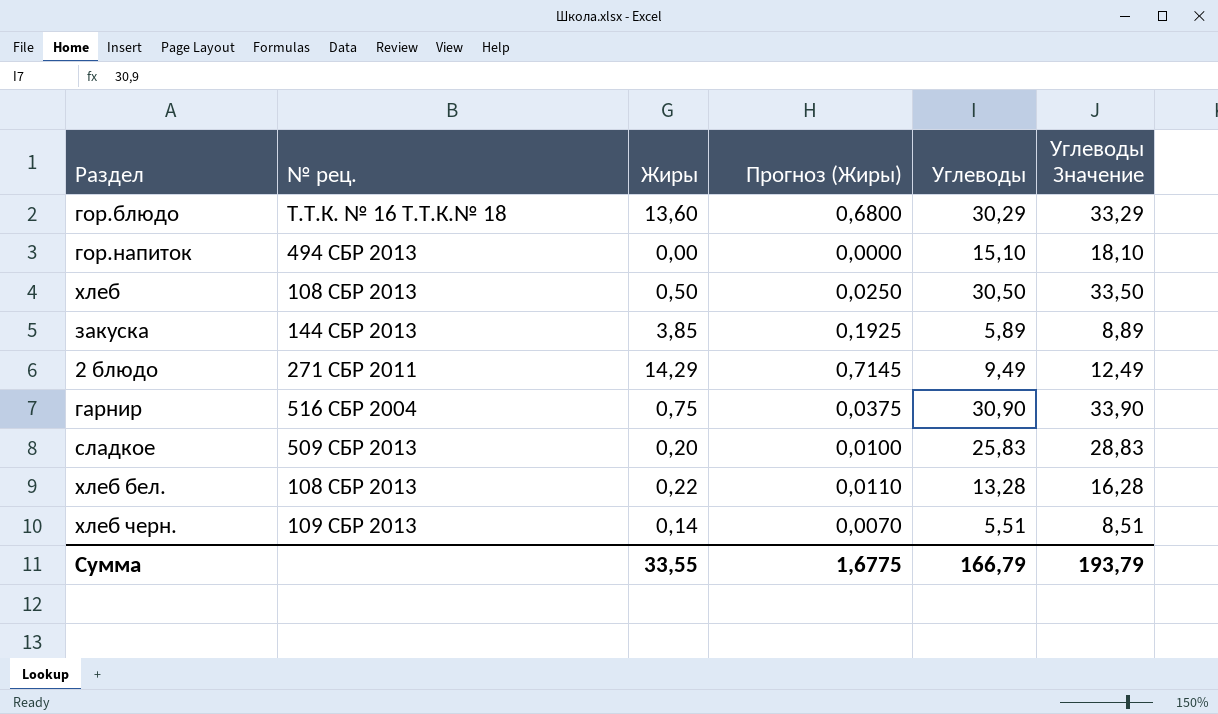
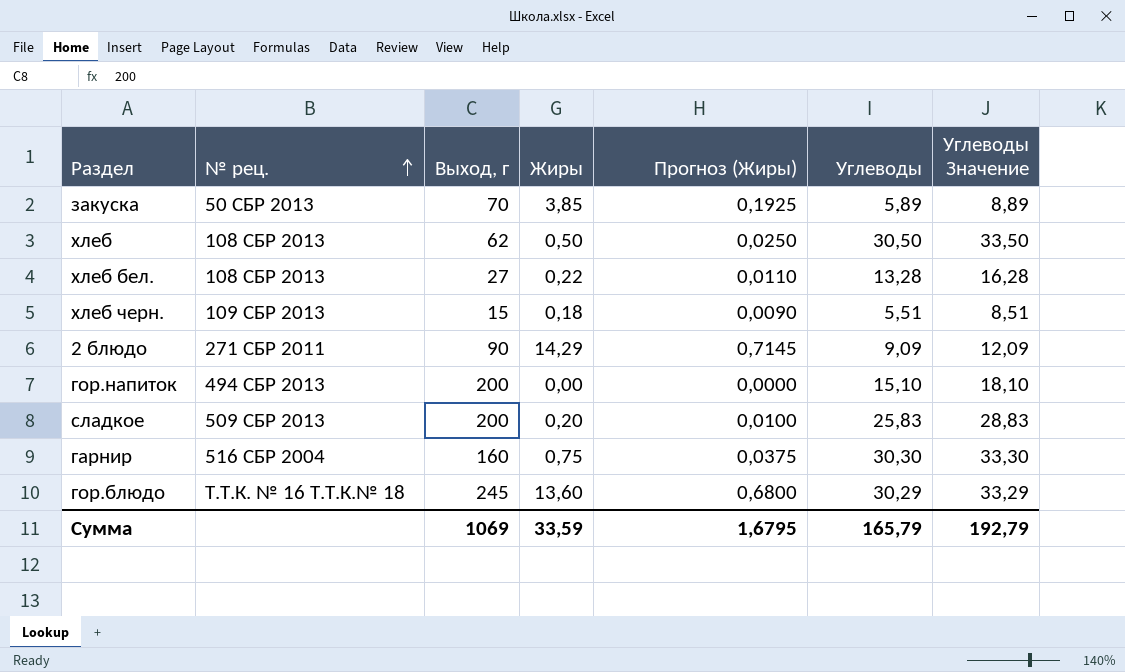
row order: none -> № рец. ascending
column Выход, г | position: none -> 3
закуска | № рец.: 144 СБР 2013 -> 50 СБР 2013
хлеб черн. | Жиры: 0,14 -> 0,18
хлеб черн. | Прогноз (Жиры): 0,0070 -> 0,0090
2 блюдо | Углеводы: 9,49 -> 9,09
2 блюдо | Углеводы Значение: 12,49 -> 12,09
гарнир | Углеводы: 30,90 -> 30,30
гарнир | Углеводы Значение: 33,90 -> 33,30
Сумма | Жиры: 33,55 -> 33,59
Сумма | Прогноз (Жиры): 1,6775 -> 1,6795
Сумма | Углеводы: 166,79 -> 165,79
Сумма | Углеводы Значение: 193,79 -> 192,79

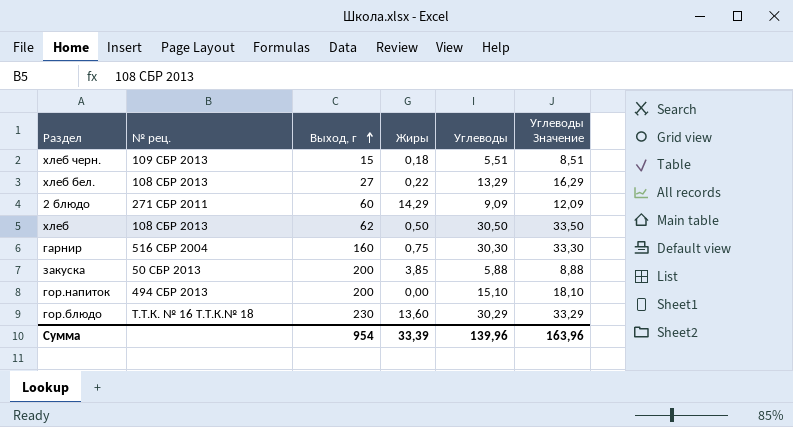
row order: № рец. ascending -> Выход, г ascending
column Прогноз (Жиры) | formula: [Жиры] * 0,05 -> none
row сладкое: 509 СБР 2013 | 200 | 0,20 | 0,0100 | 25,83 | 28,83 -> none
хлеб бел. | Углеводы: 13,28 -> 13,29
хлеб бел. | Углеводы Значение: 16,28 -> 16,29
2 блюдо | Выход, г: 90 -> 60
закуска | Выход, г: 70 -> 200
закуска | Углеводы: 5,89 -> 5,88
закуска | Углеводы Значение: 8,89 -> 8,88
гор.блюдо | Выход, г: 245 -> 230
Сумма | Выход, г: 1069 -> 954
Сумма | Жиры: 33,59 -> 33,39
Сумма | Углеводы: 165,79 -> 139,96
Сумма | Углеводы Значение: 192,79 -> 163,96

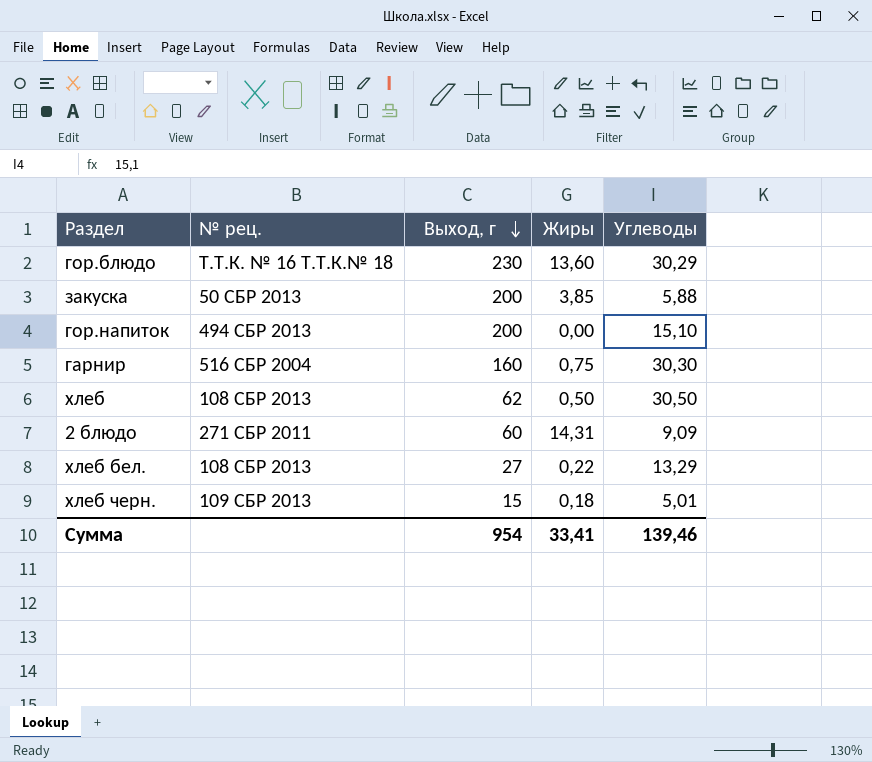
row order: Выход, г ascending -> Выход, г descending
column Углеводы Значение | formula: [Углеводы] + 3 -> none
2 блюдо | Жиры: 14,29 -> 14,31
хлеб черн. | Углеводы: 5,51 -> 5,01
Сумма | Жиры: 33,39 -> 33,41
Сумма | Углеводы: 139,96 -> 139,46

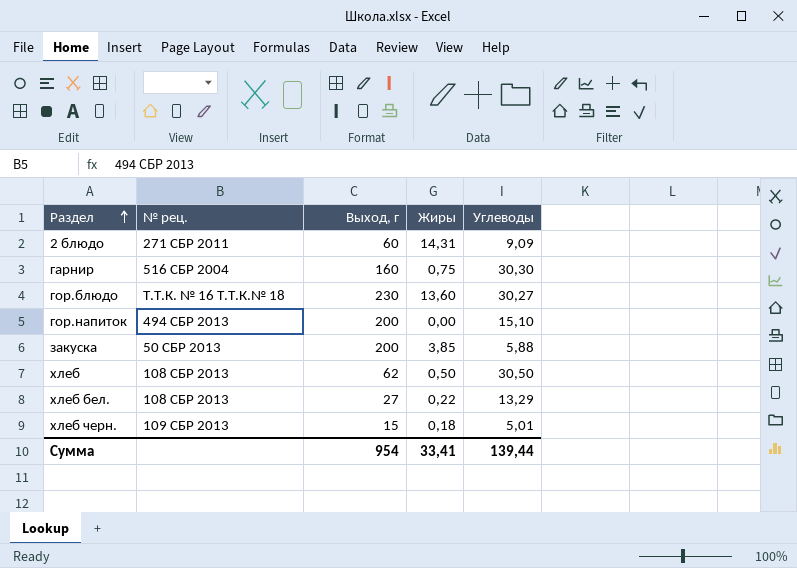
row order: Выход, г descending -> Раздел ascending
гор.блюдо | Углеводы: 30,29 -> 30,27
Сумма | Углеводы: 139,46 -> 139,44

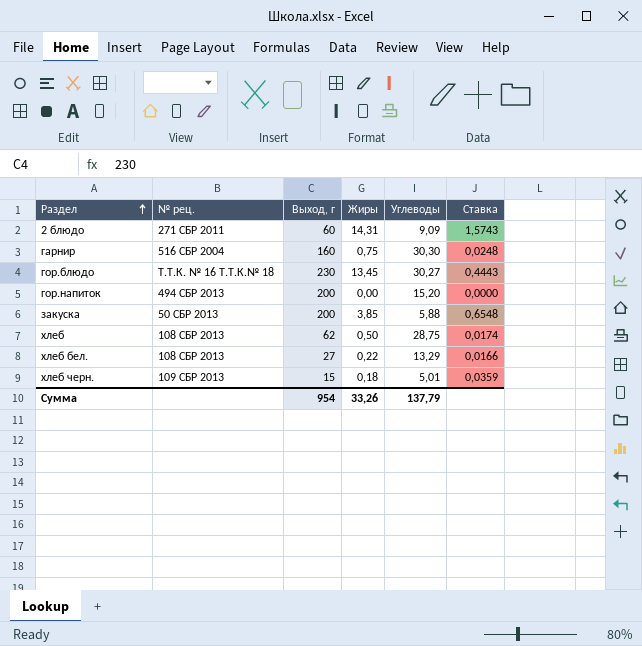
column Ставка | formula: none -> [Жиры] / [Углеводы]
гор.блюдо | Жиры: 13,60 -> 13,45
гор.напиток | Углеводы: 15,10 -> 15,20
хлеб | Углеводы: 30,50 -> 28,75
Сумма | Жиры: 33,41 -> 33,26
Сумма | Углеводы: 139,44 -> 137,79

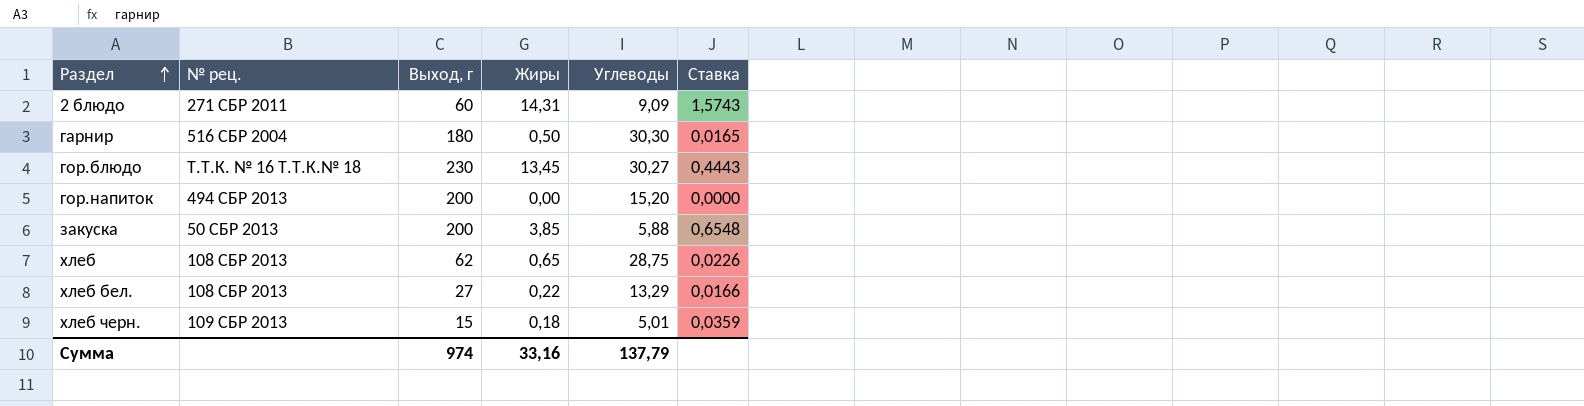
гарнир | Выход, г: 160 -> 180
гарнир | Жиры: 0,75 -> 0,50
гарнир | Ставка: 0,0248 -> 0,0165
хлеб | Жиры: 0,50 -> 0,65
хлеб | Ставка: 0,0174 -> 0,0226
Сумма | Выход, г: 954 -> 974
Сумма | Жиры: 33,26 -> 33,16

